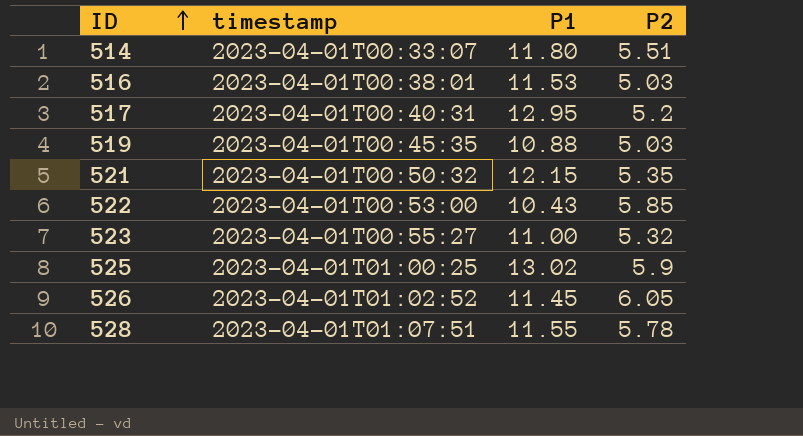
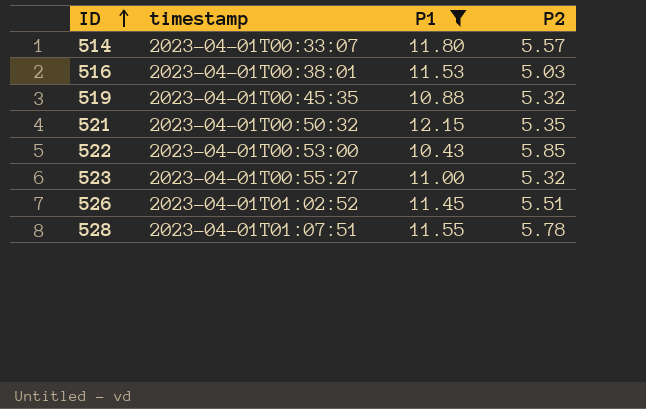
filter: none -> P1 <= 12.15
514 | P2: 5.51 -> 5.57
519 | P2: 5.03 -> 5.32
526 | P2: 6.05 -> 5.51

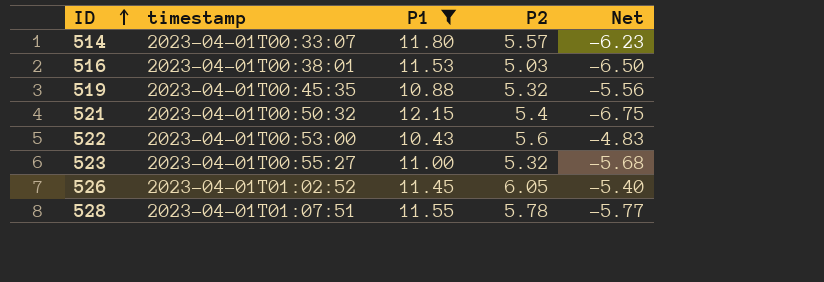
column Net | formula: none -> [P2] - [P1]
521 | P2: 5.35 -> 5.4
522 | P2: 5.85 -> 5.6
526 | P2: 5.51 -> 6.05

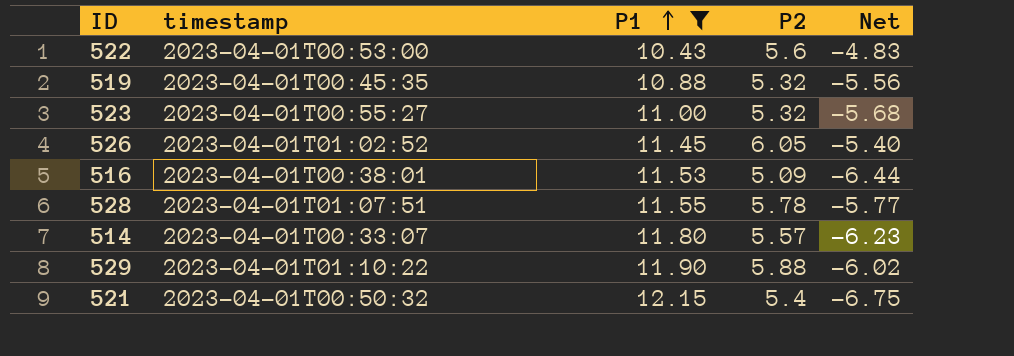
row order: ID ascending -> P1 ascending
516 | P2: 5.03 -> 5.09
516 | Net: -6.50 -> -6.44
row 529: none -> 2023-04-01T01:10:22 | 11.90 | 5.88 | -6.02

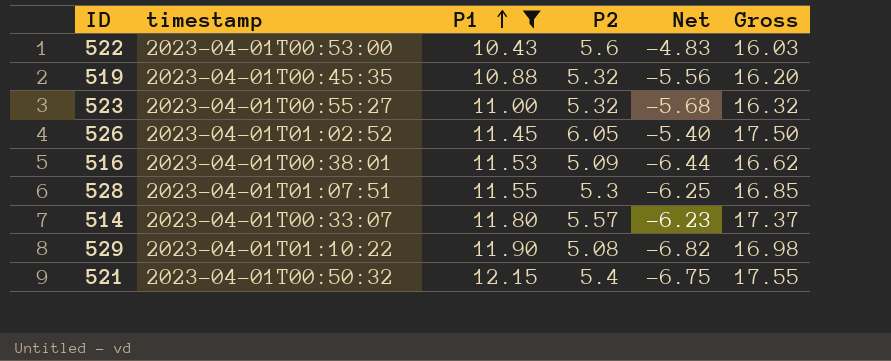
column Gross | formula: none -> [P1] + [P2]
528 | P2: 5.78 -> 5.3
528 | Net: -5.77 -> -6.25
529 | P2: 5.88 -> 5.08
529 | Net: -6.02 -> -6.82

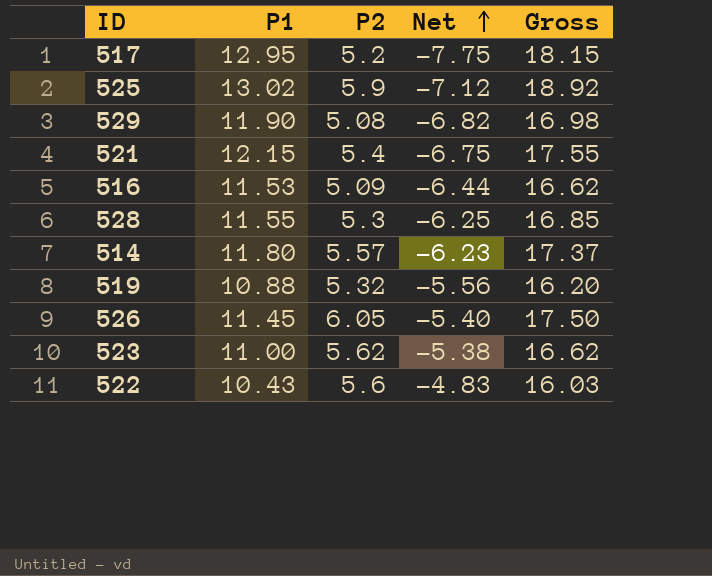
filter: P1 <= 12.15 -> none
row order: P1 ascending -> Net ascending
column timestamp | position: 2 -> none
523 | P2: 5.32 -> 5.62
523 | Net: -5.68 -> -5.38
523 | Gross: 16.32 -> 16.62

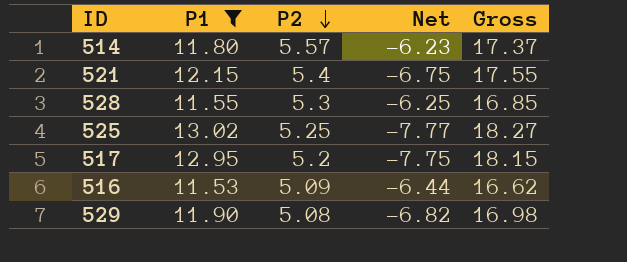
filter: none -> P1 >= 11.53
row order: Net ascending -> P2 descending
525 | P2: 5.9 -> 5.25
525 | Net: -7.12 -> -7.77
525 | Gross: 18.92 -> 18.27

